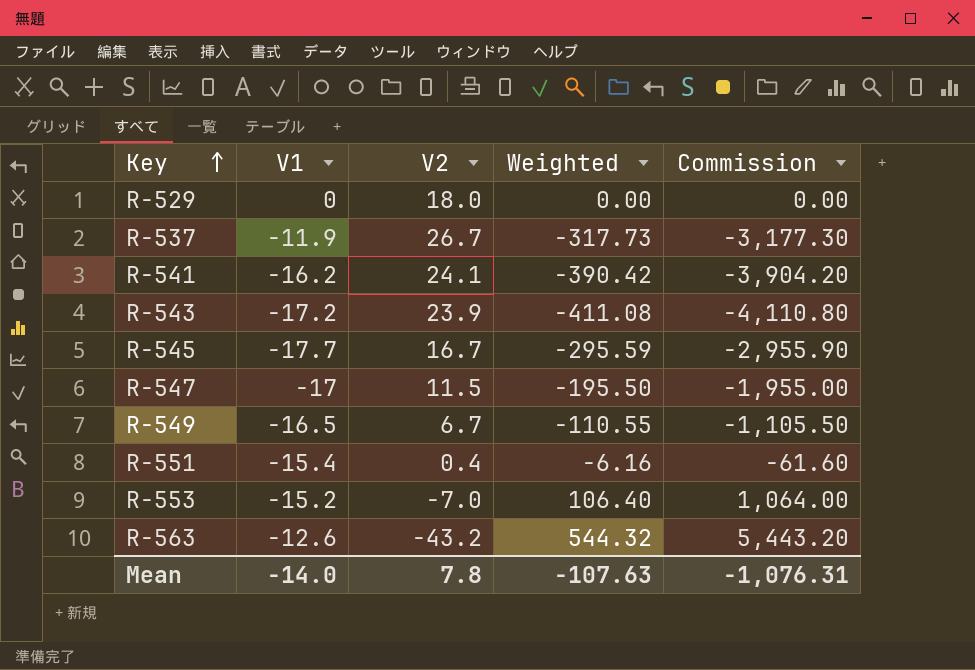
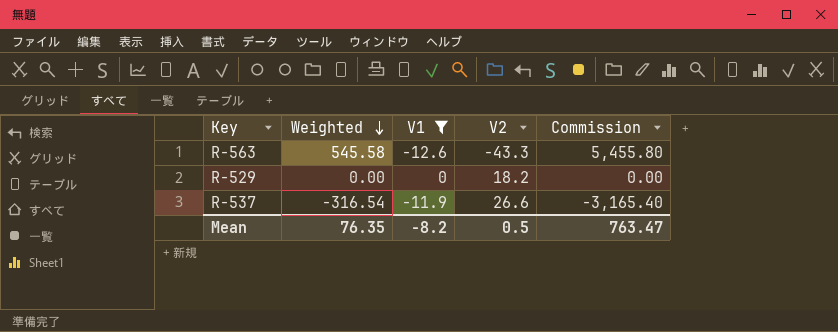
filter: none -> V1 >= -12.6
row order: Key ascending -> Weighted descending
column Weighted | position: 4 -> 2
R-563 | Weighted: 544.32 -> 545.58
R-563 | V2: -43.2 -> -43.3
R-563 | Commission: 5,443.20 -> 5,455.80
R-529 | V2: 18.0 -> 18.2
R-537 | Weighted: -317.73 -> -316.54
R-537 | V2: 26.7 -> 26.6
R-537 | Commission: -3,177.30 -> -3,165.40
Mean | Weighted: -107.63 -> 76.35
Mean | V1: -14.0 -> -8.2
Mean | V2: 7.8 -> 0.5
Mean | Commission: -1,076.31 -> 763.47

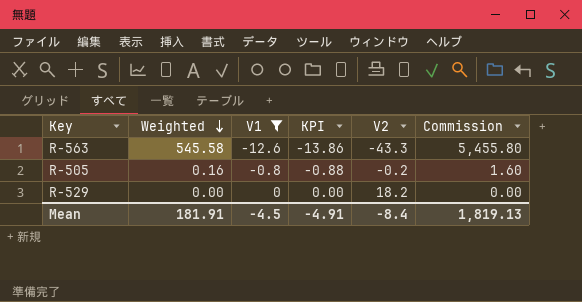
column KPI | formula: none -> [V1] * 1.1
row R-537: -316.54 | -11.9 | 26.6 | -3,165.40 -> none
row R-505: none -> 0.16 | -0.8 | -0.88 | -0.2 | 1.60
Mean | Weighted: 76.35 -> 181.91
Mean | V1: -8.2 -> -4.5
Mean | V2: 0.5 -> -8.4
Mean | Commission: 763.47 -> 1,819.13

